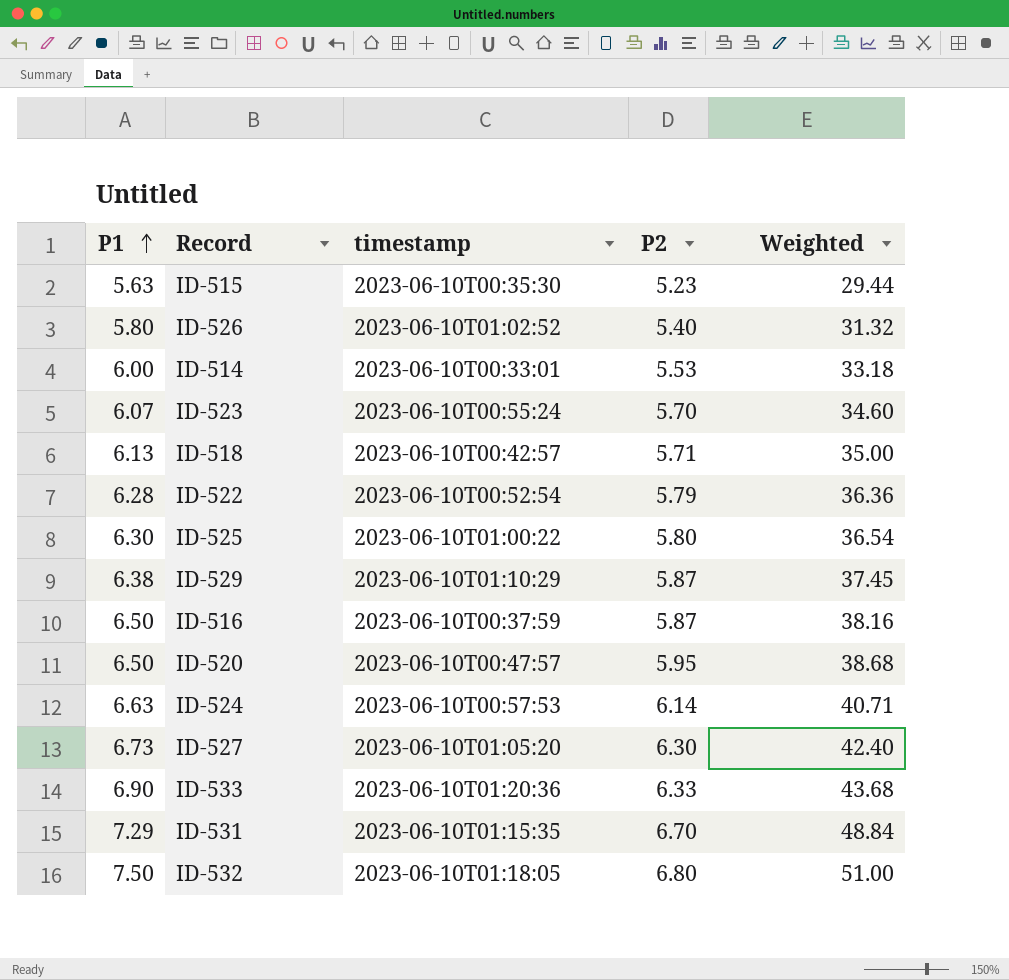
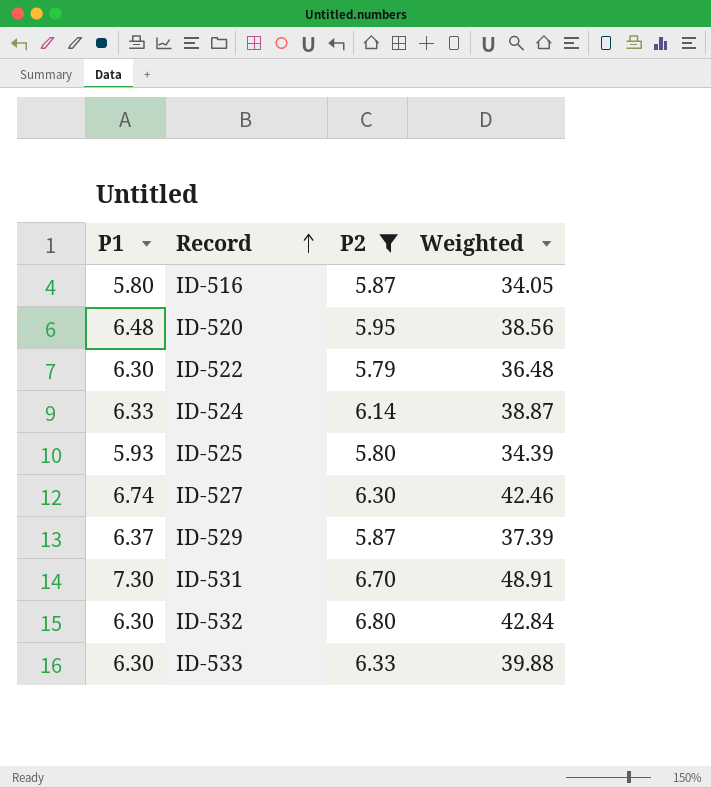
filter: none -> P2 >= 5.79
row order: P1 ascending -> Record ascending
column timestamp | position: 3 -> none
ID-516 | P1: 6.50 -> 5.80
ID-516 | Weighted: 38.16 -> 34.05
ID-520 | P1: 6.50 -> 6.48
ID-520 | Weighted: 38.68 -> 38.56
ID-522 | P1: 6.28 -> 6.30
ID-522 | Weighted: 36.36 -> 36.48
ID-524 | P1: 6.63 -> 6.33
ID-524 | Weighted: 40.71 -> 38.87
ID-525 | P1: 6.30 -> 5.93
ID-525 | Weighted: 36.54 -> 34.39
ID-527 | P1: 6.73 -> 6.74
ID-527 | Weighted: 42.40 -> 42.46
ID-529 | P1: 6.38 -> 6.37
ID-529 | Weighted: 37.45 -> 37.39
ID-531 | P1: 7.29 -> 7.30
ID-531 | Weighted: 48.84 -> 48.91
ID-532 | P1: 7.50 -> 6.30
ID-532 | Weighted: 51.00 -> 42.84
ID-533 | P1: 6.90 -> 6.30
ID-533 | Weighted: 43.68 -> 39.88

